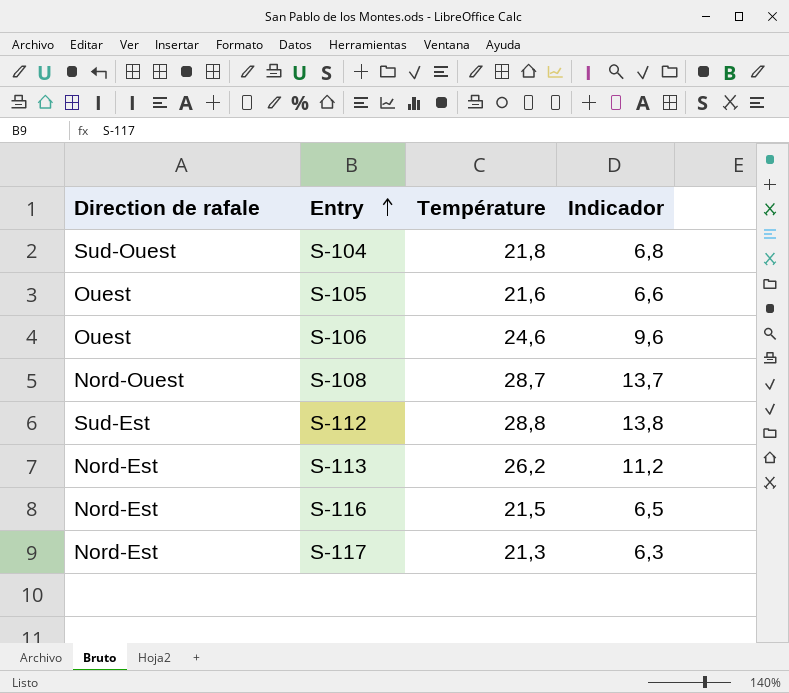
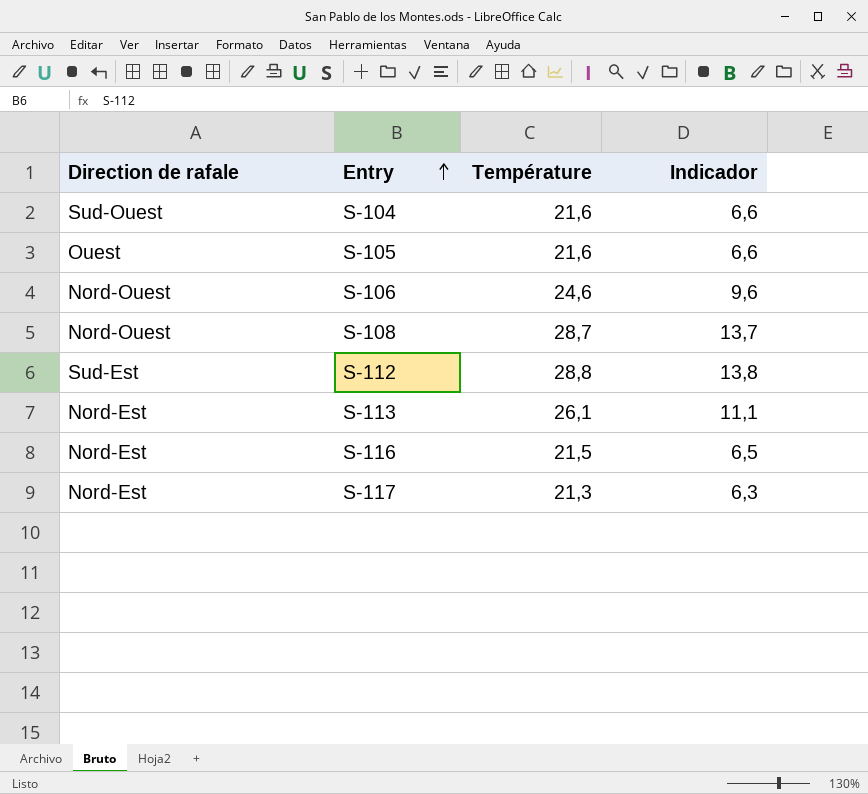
S-104 | Température: 21,8 -> 21,6
S-104 | Indicador: 6,8 -> 6,6
S-106 | Direction de rafale: Ouest -> Nord-Ouest
S-113 | Température: 26,2 -> 26,1
S-113 | Indicador: 11,2 -> 11,1

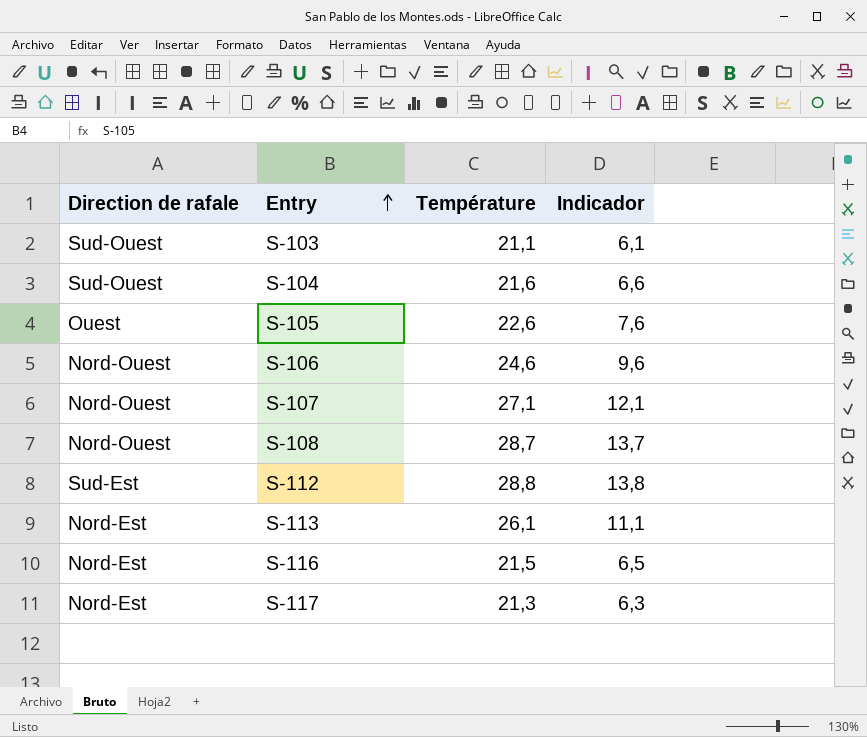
row S-103: none -> Sud-Ouest | 21,1 | 6,1
S-105 | Température: 21,6 -> 22,6
S-105 | Indicador: 6,6 -> 7,6
row S-107: none -> Nord-Ouest | 27,1 | 12,1

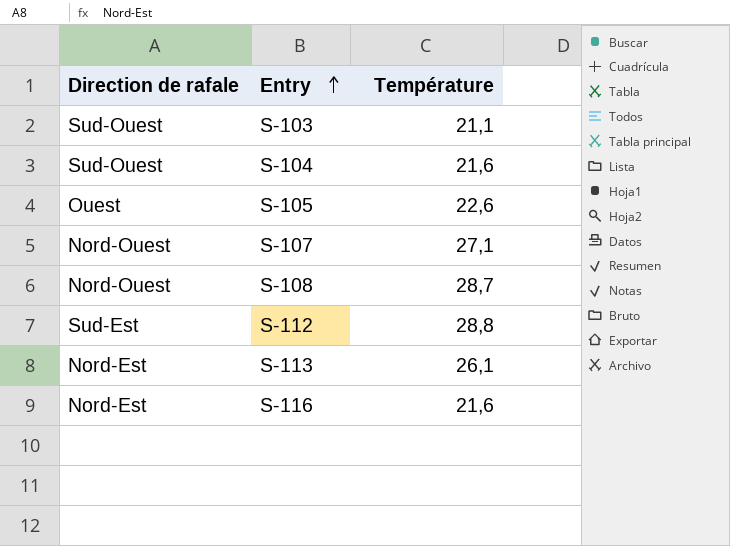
column Indicador | formula: [Température] - 15 -> none
row S-106: Nord-Ouest | 24,6 | 9,6 -> none
row S-117: Nord-Est | 21,3 | 6,3 -> none
S-116 | Température: 21,5 -> 21,6

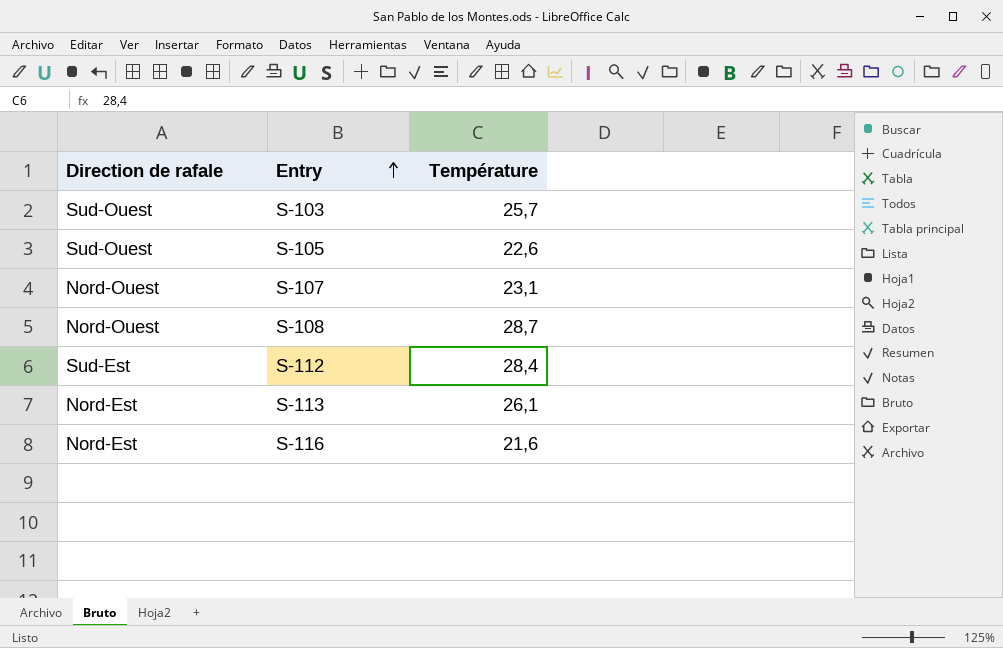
row S-104: Sud-Ouest | 21,6 -> none
S-103 | Température: 21,1 -> 25,7
S-105 | Direction de rafale: Ouest -> Sud-Ouest
S-107 | Température: 27,1 -> 23,1
S-112 | Température: 28,8 -> 28,4

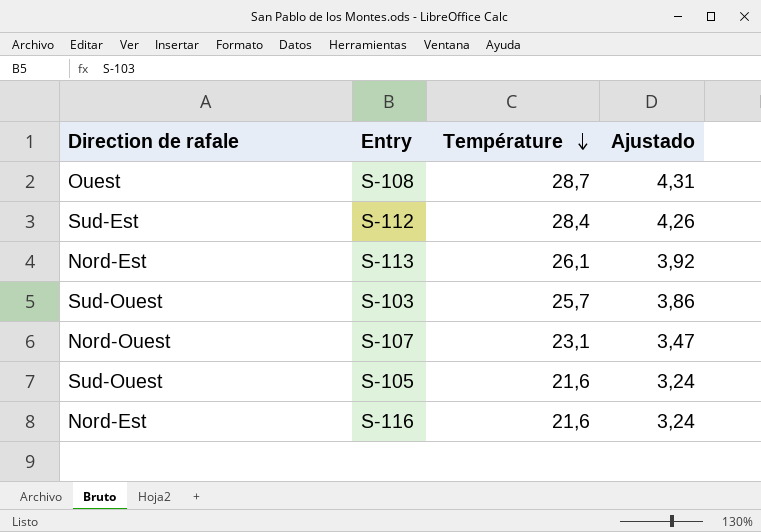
row order: Entry ascending -> Température descending
column Ajustado | formula: none -> [Température] * 0,15
S-108 | Direction de rafale: Nord-Ouest -> Ouest
S-105 | Température: 22,6 -> 21,6

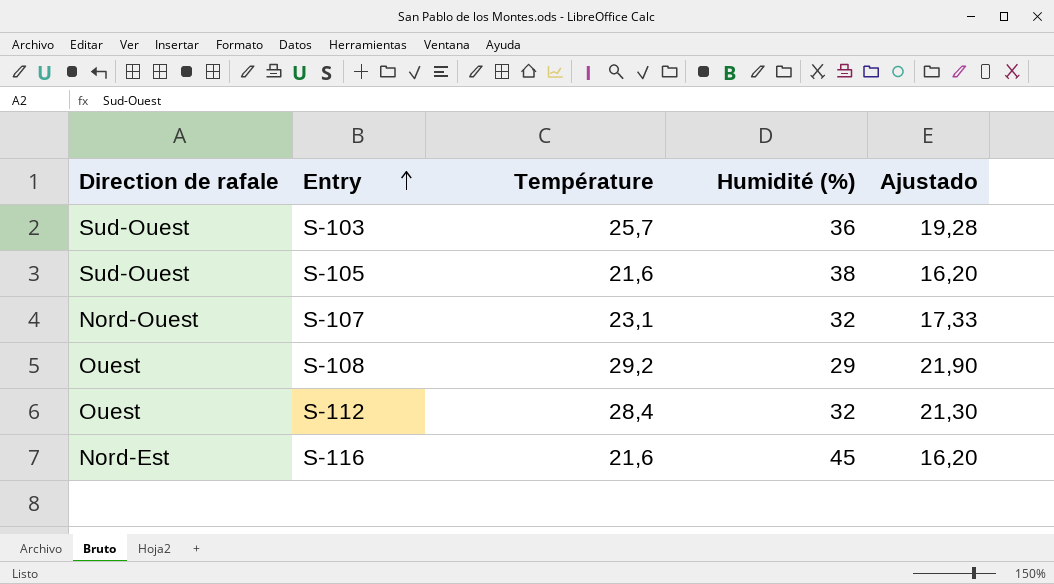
row order: Température descending -> Entry ascending
column Humidité (%) | position: none -> 4
column Ajustado | formula: [Température] * 0,15 -> [Température] * 0,75
row S-113: Nord-Est | 26,1 | 3,92 -> none
S-108 | Température: 28,7 -> 29,2
S-112 | Direction de rafale: Sud-Est -> Ouest

